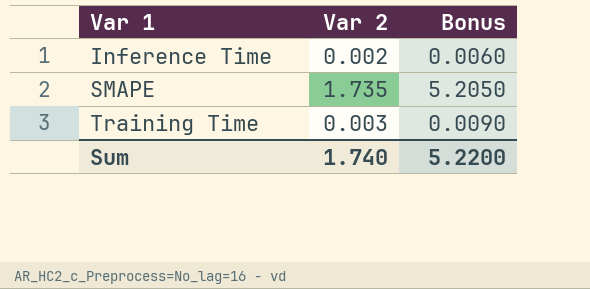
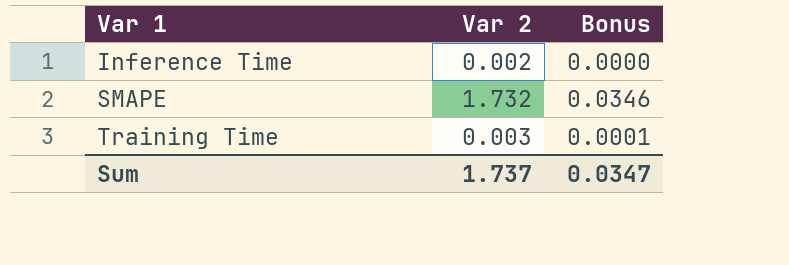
column Bonus | formula: [Var 2] * 3 -> [Var 2] * 0.02
SMAPE | Var 2: 1.735 -> 1.732
Sum | Var 2: 1.740 -> 1.737
Sum | Bonus: 5.2200 -> 0.0347

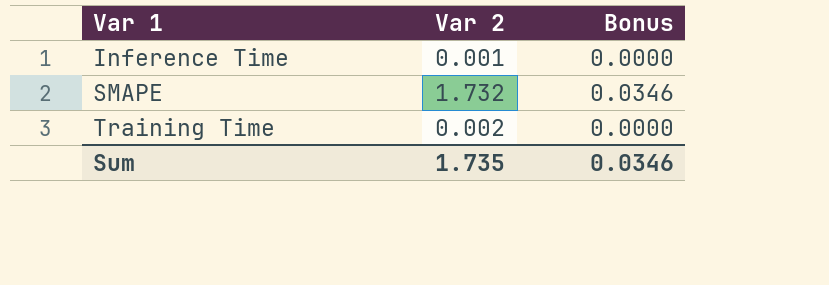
Inference Time | Var 2: 0.002 -> 0.001
Training Time | Var 2: 0.003 -> 0.002
Training Time | Bonus: 0.0001 -> 0.0000
Sum | Var 2: 1.737 -> 1.735
Sum | Bonus: 0.0347 -> 0.0346

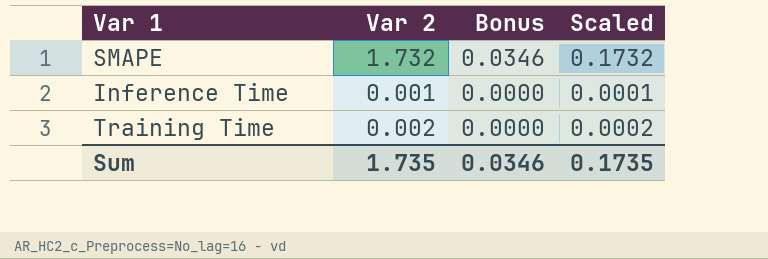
row order: Var 1 ascending -> Bonus descending
column Scaled | formula: none -> [Var 2] * 0.1

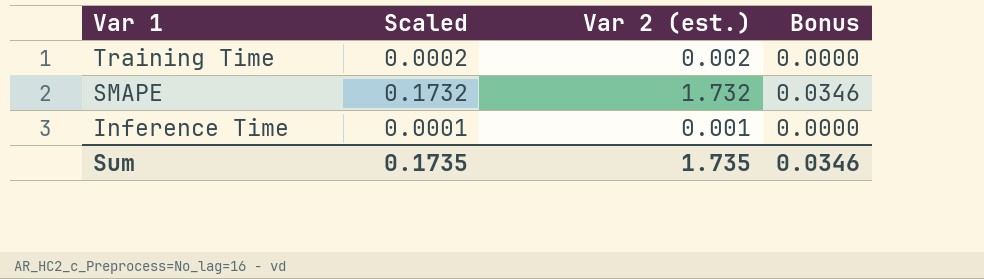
row order: Bonus descending -> Var 1 descending
column Scaled | position: 4 -> 2
column name: Var 2 -> Var 2 (est.)

